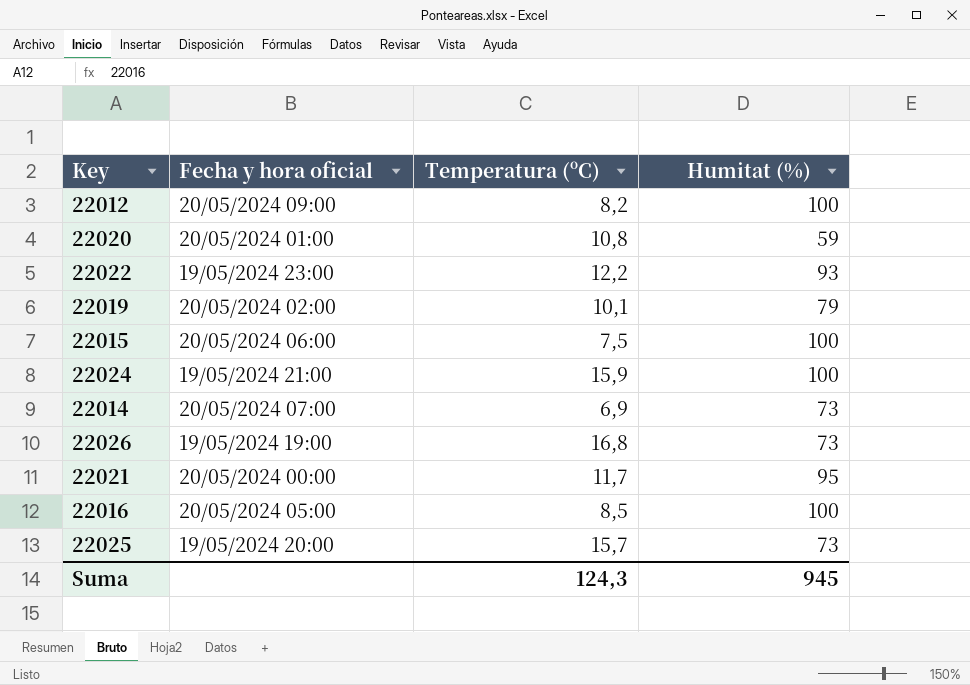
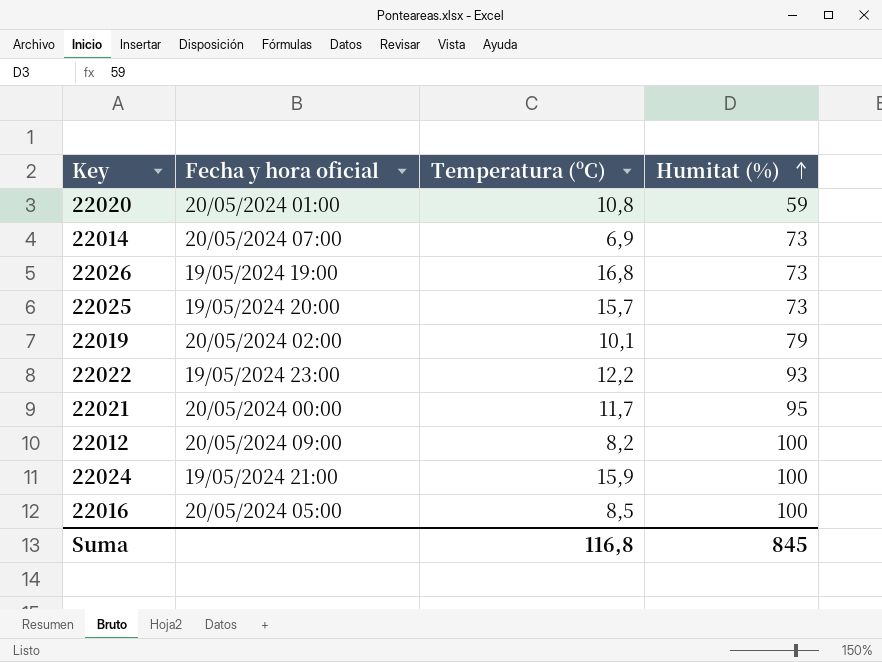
row order: none -> Humitat (%) ascending
row 22015: 20/05/2024 06:00 | 7,5 | 100 -> none
Suma | Temperatura (ºC): 124,3 -> 116,8
Suma | Humitat (%): 945 -> 845

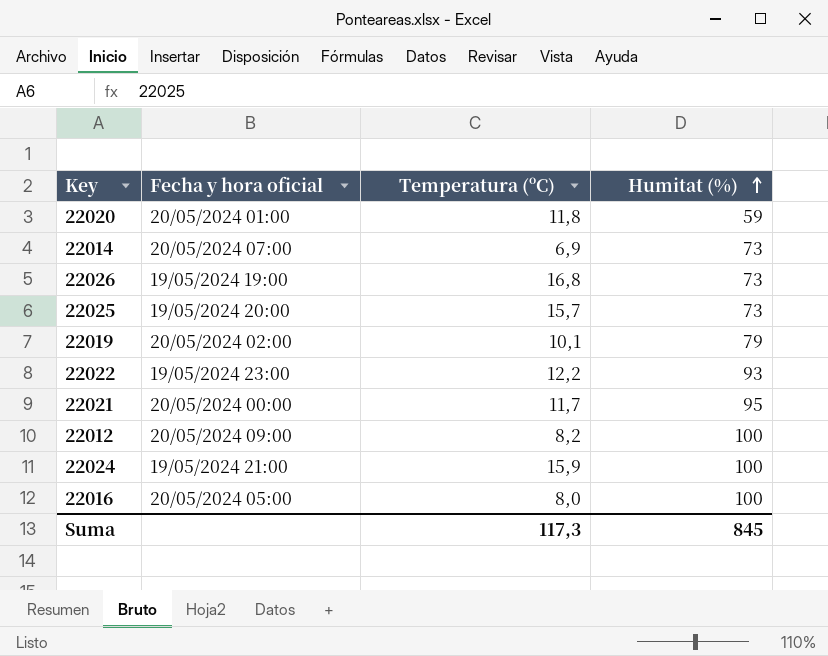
22020 | Temperatura (ºC): 10,8 -> 11,8
22016 | Temperatura (ºC): 8,5 -> 8,0
Suma | Temperatura (ºC): 116,8 -> 117,3

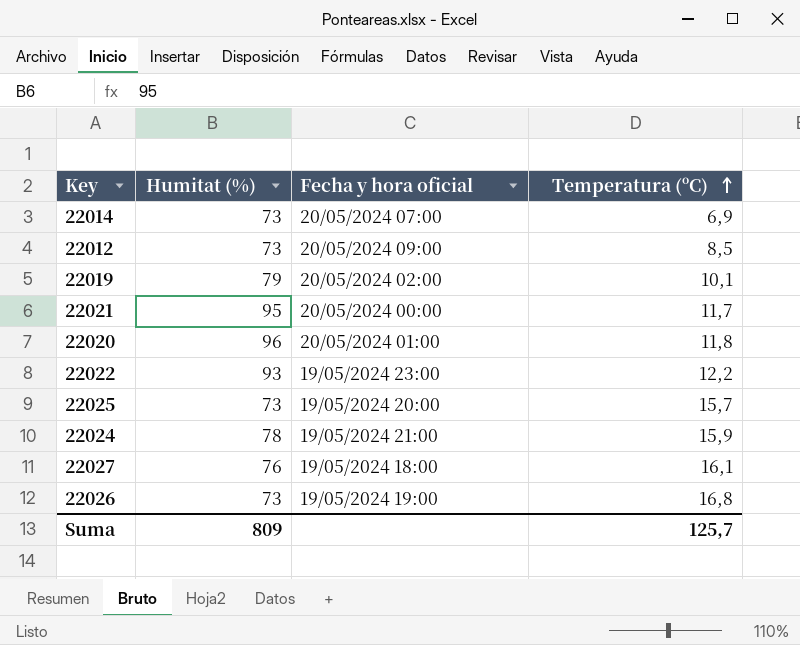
row order: Humitat (%) ascending -> Temperatura (ºC) ascending
column Humitat (%) | position: 4 -> 2
row 22016: 20/05/2024 05:00 | 8,0 | 100 -> none
22012 | Humitat (%): 100 -> 73
22012 | Temperatura (ºC): 8,2 -> 8,5
22020 | Humitat (%): 59 -> 96
22024 | Humitat (%): 100 -> 78
row 22027: none -> 76 | 19/05/2024 18:00 | 16,1
Suma | Humitat (%): 845 -> 809
Suma | Temperatura (ºC): 117,3 -> 125,7

